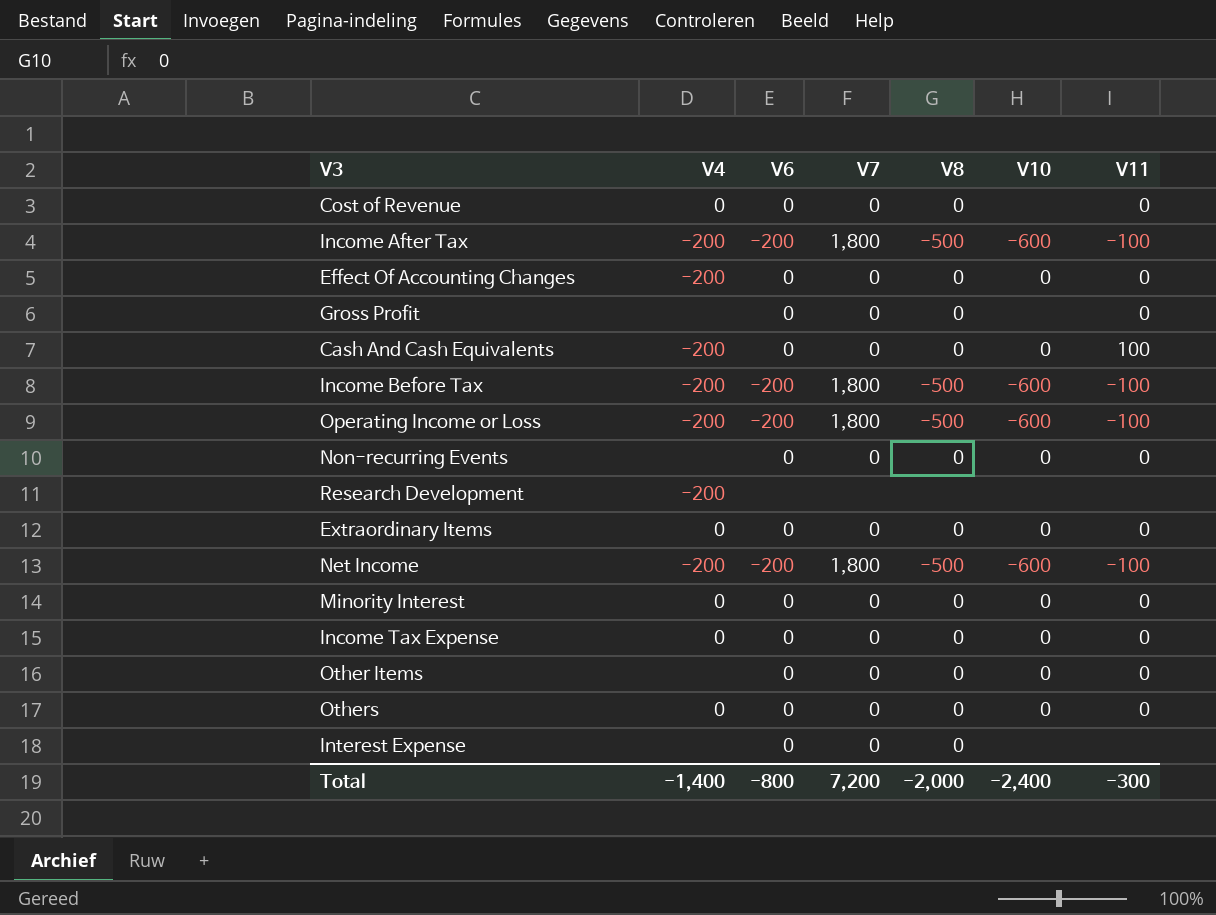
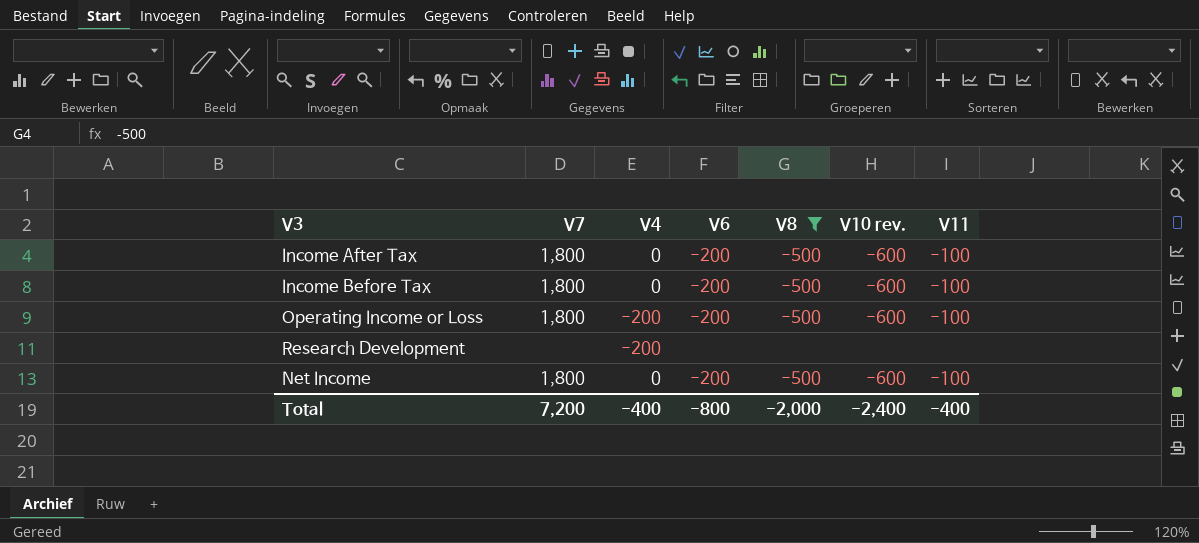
filter: none -> V8 != 0
column V7 | position: 4 -> 2
column name: V10 -> V10 rev.
Income After Tax | V4: -200 -> 0
Income Before Tax | V4: -200 -> 0
Net Income | V4: -200 -> 0
Total | V4: -1,400 -> -400
Total | V11: -300 -> -400

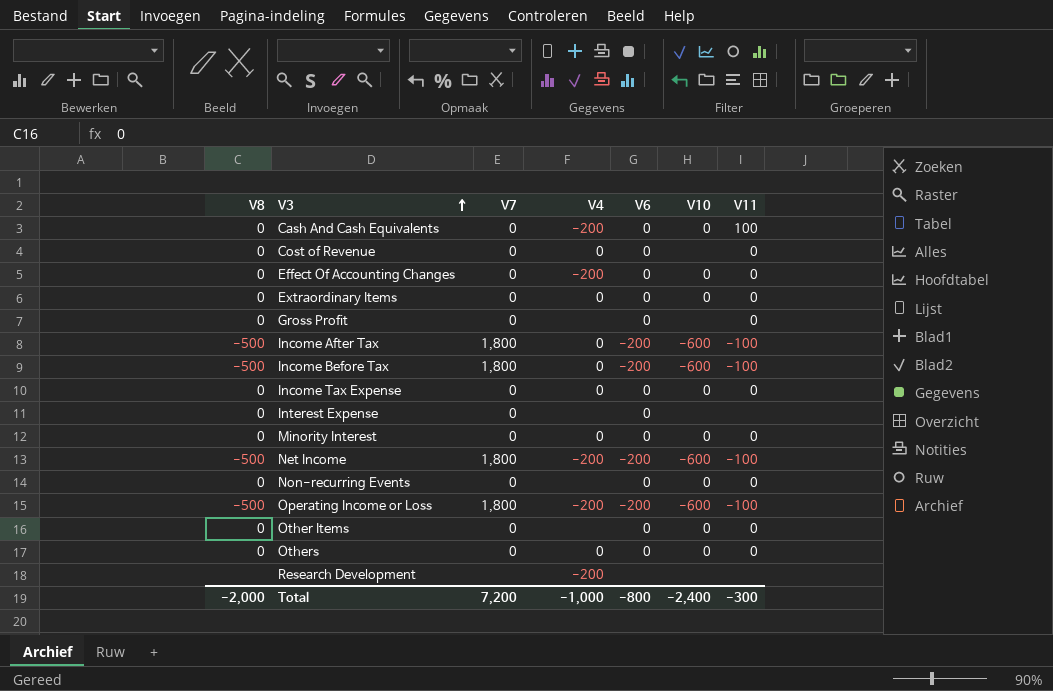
filter: V8 != 0 -> none
row order: none -> V3 ascending
column V8 | position: 5 -> 1
column name: V10 rev. -> V10
Net Income | V4: 0 -> -200
Total | V4: -400 -> -1,000
Total | V11: -400 -> -300

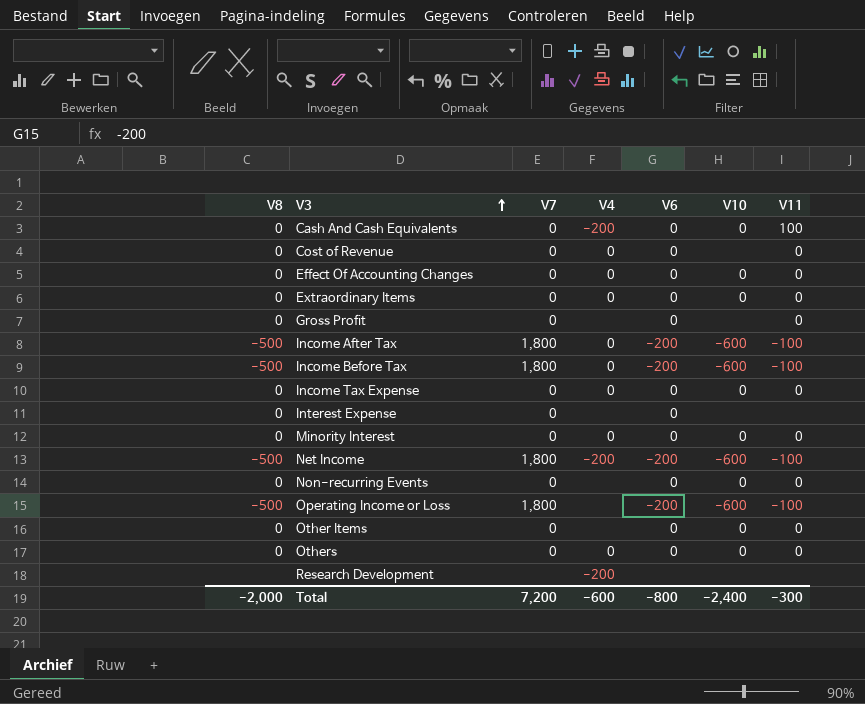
Effect Of Accounting Changes | V4: -200 -> 0
Operating Income or Loss | V4: -200 -> none
Total | V4: -1,000 -> -600

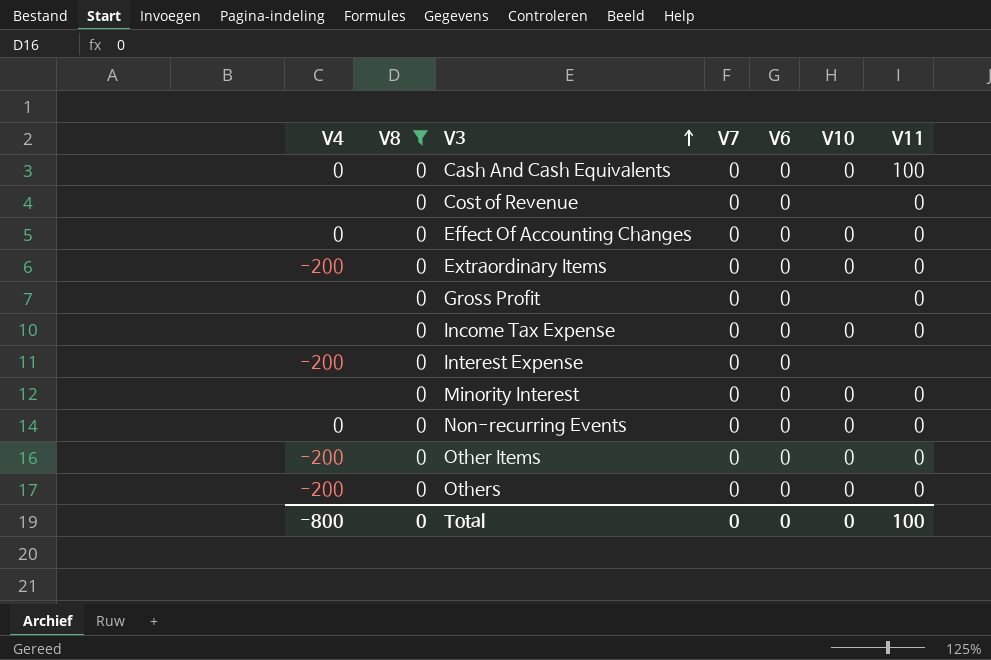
filter: none -> V8 = 0
column V4 | position: 4 -> 1
Cash And Cash Equivalents | V4: -200 -> 0
Cost of Revenue | V4: 0 -> none
Extraordinary Items | V4: 0 -> -200
Income Tax Expense | V4: 0 -> none
Interest Expense | V4: none -> -200
Minority Interest | V4: 0 -> none
Non-recurring Events | V4: none -> 0
Other Items | V4: none -> -200
Others | V4: 0 -> -200
Total | V4: -600 -> -800
Total | V8: -2,000 -> 0
Total | V7: 7,200 -> 0
Total | V6: -800 -> 0
Total | V10: -2,400 -> 0
Total | V11: -300 -> 100

